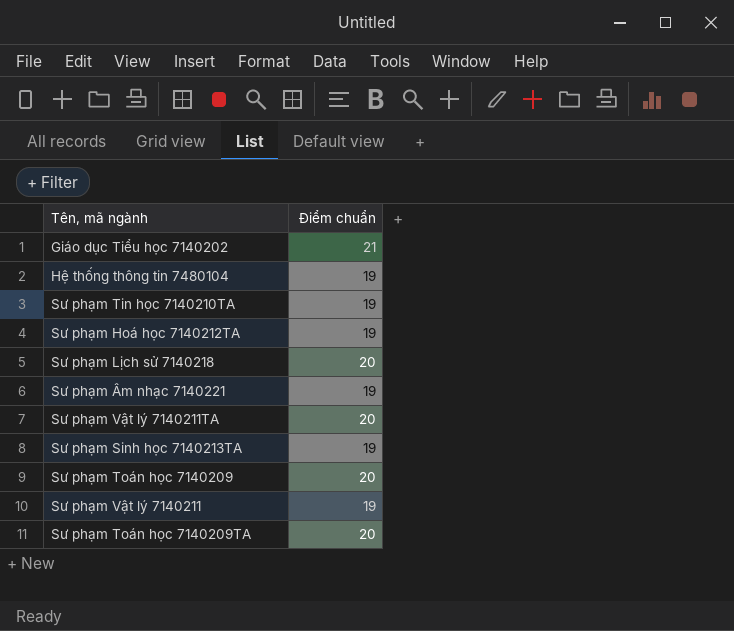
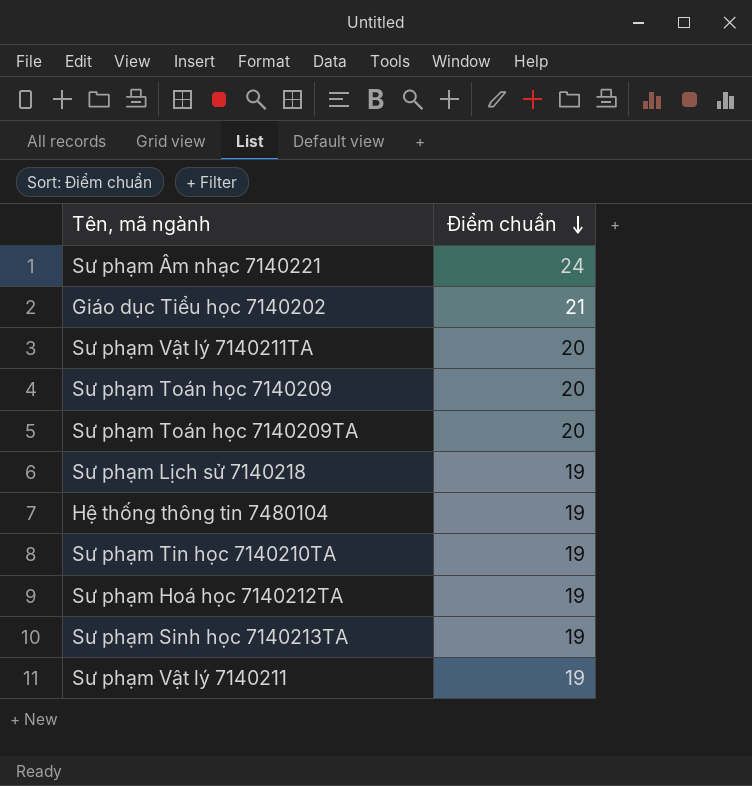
row order: none -> Điểm chuẩn descending
Sư phạm Âm nhạc 7140221 | Điểm chuẩn: 19 -> 24
Sư phạm Lịch sử 7140218 | Điểm chuẩn: 20 -> 19

